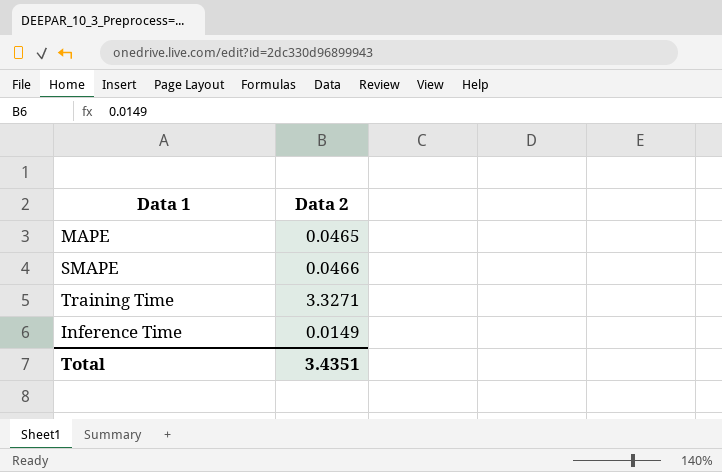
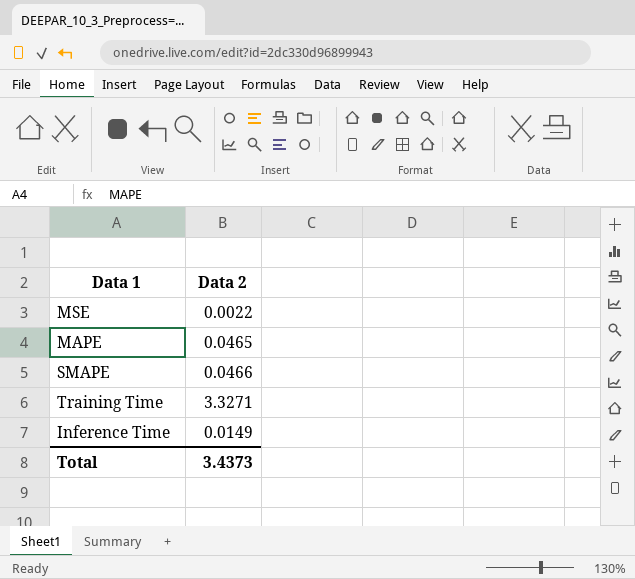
row MSE: none -> 0.0022
Total | Data 2: 3.4351 -> 3.4373

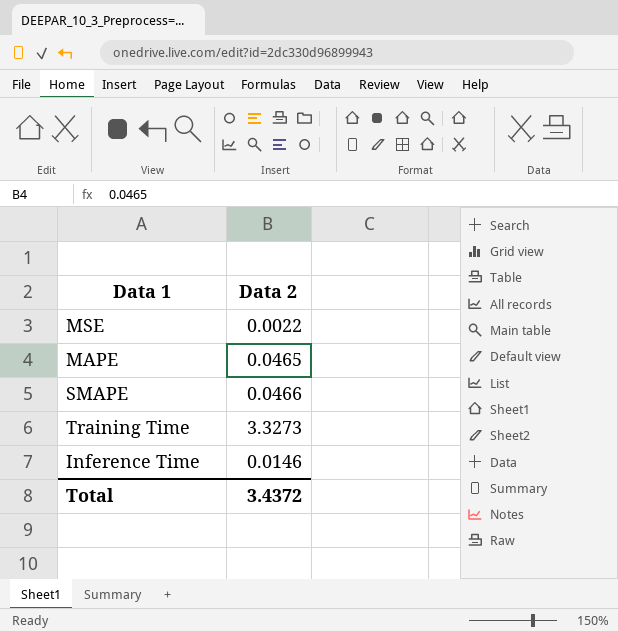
Training Time | Data 2: 3.3271 -> 3.3273
Inference Time | Data 2: 0.0149 -> 0.0146
Total | Data 2: 3.4373 -> 3.4372

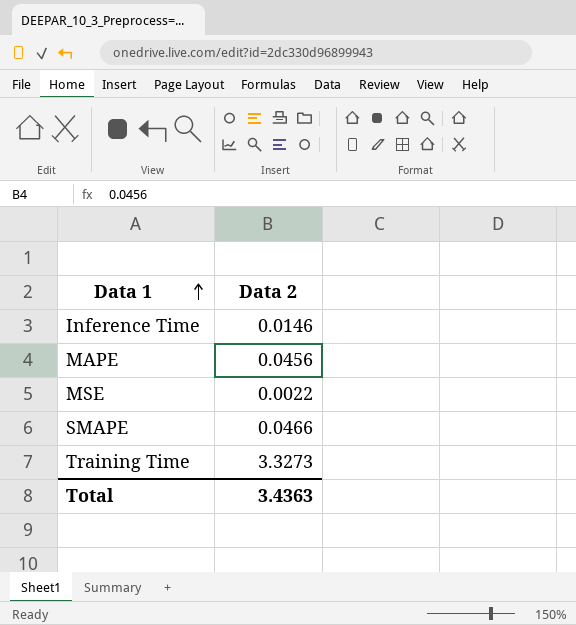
row order: none -> Data 1 ascending
MAPE | Data 2: 0.0465 -> 0.0456
Total | Data 2: 3.4372 -> 3.4363

